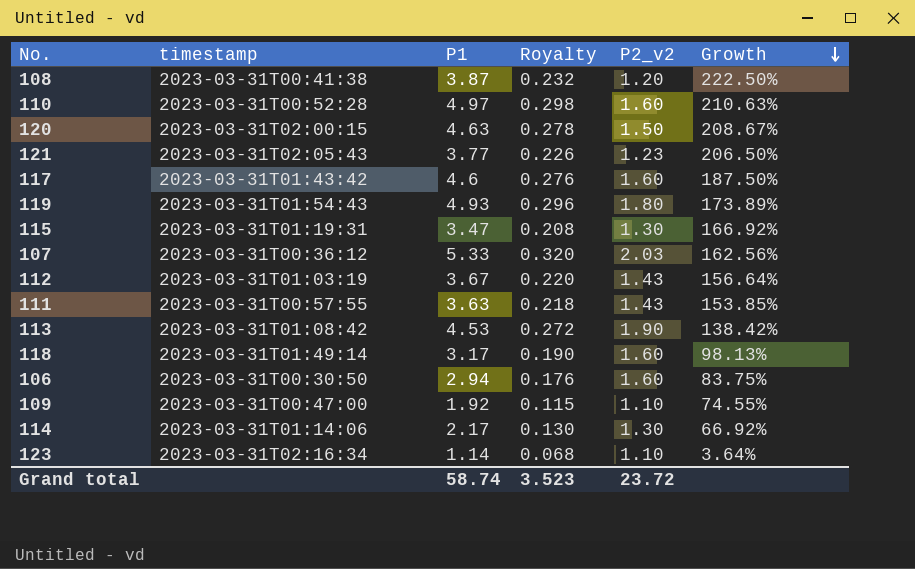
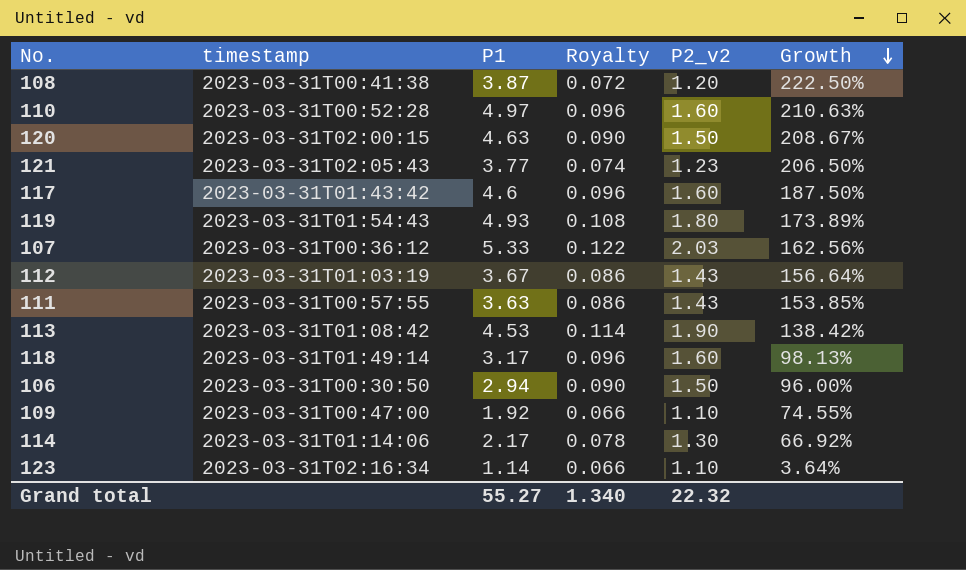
column Royalty | formula: [P1] * 0.06 -> [P2_v2] * 0.06
row 115: 2023-03-31T01:19:31 | 3.47 | 0.208 | 1.30 | 166.92% -> none
106 | P2_v2: 1.60 -> 1.50
106 | Growth: 83.75% -> 96.00%
Grand total | P1: 58.74 -> 55.27
Grand total | Royalty: 3.523 -> 1.340
Grand total | P2_v2: 23.72 -> 22.32

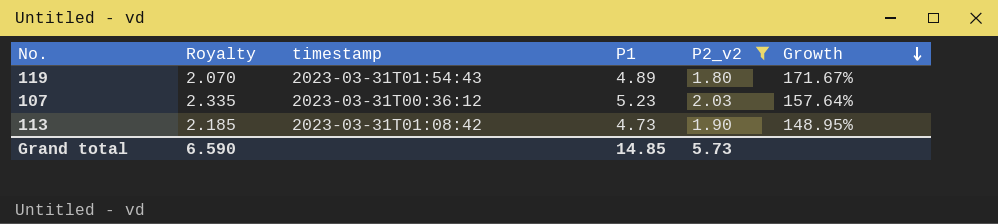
filter: none -> P2_v2 >= 1.80
column Royalty | formula: [P2_v2] * 0.06 -> [P2_v2] * 1.15
column Royalty | position: 4 -> 2
119 | P1: 4.93 -> 4.89
119 | Growth: 173.89% -> 171.67%
107 | P1: 5.33 -> 5.23
107 | Growth: 162.56% -> 157.64%
113 | P1: 4.53 -> 4.73
113 | Growth: 138.42% -> 148.95%
Grand total | Royalty: 1.340 -> 6.590
Grand total | P1: 55.27 -> 14.85
Grand total | P2_v2: 22.32 -> 5.73

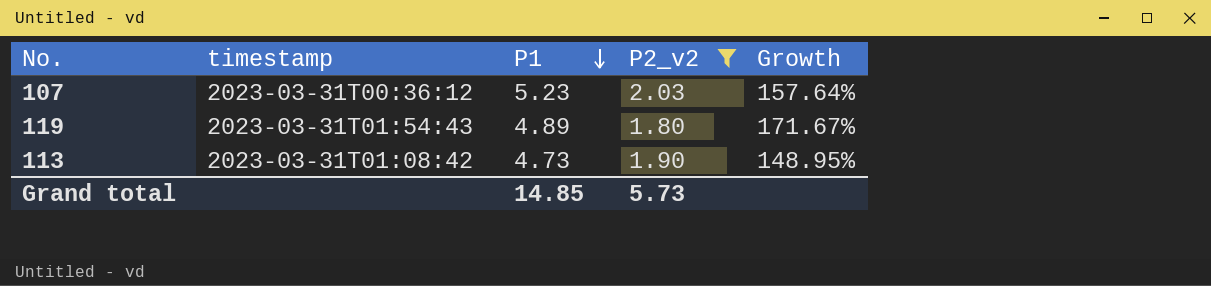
row order: Growth descending -> P1 descending
column Royalty | formula: [P2_v2] * 1.15 -> none

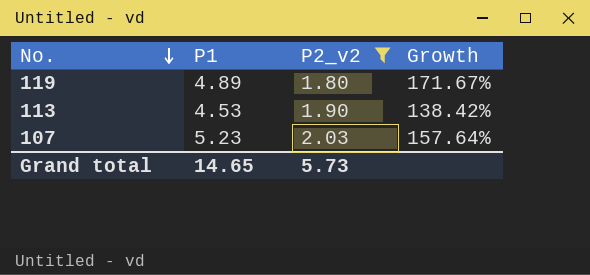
row order: P1 descending -> No. descending
column timestamp | position: 2 -> none
113 | P1: 4.73 -> 4.53
113 | Growth: 148.95% -> 138.42%
Grand total | P1: 14.85 -> 14.65

